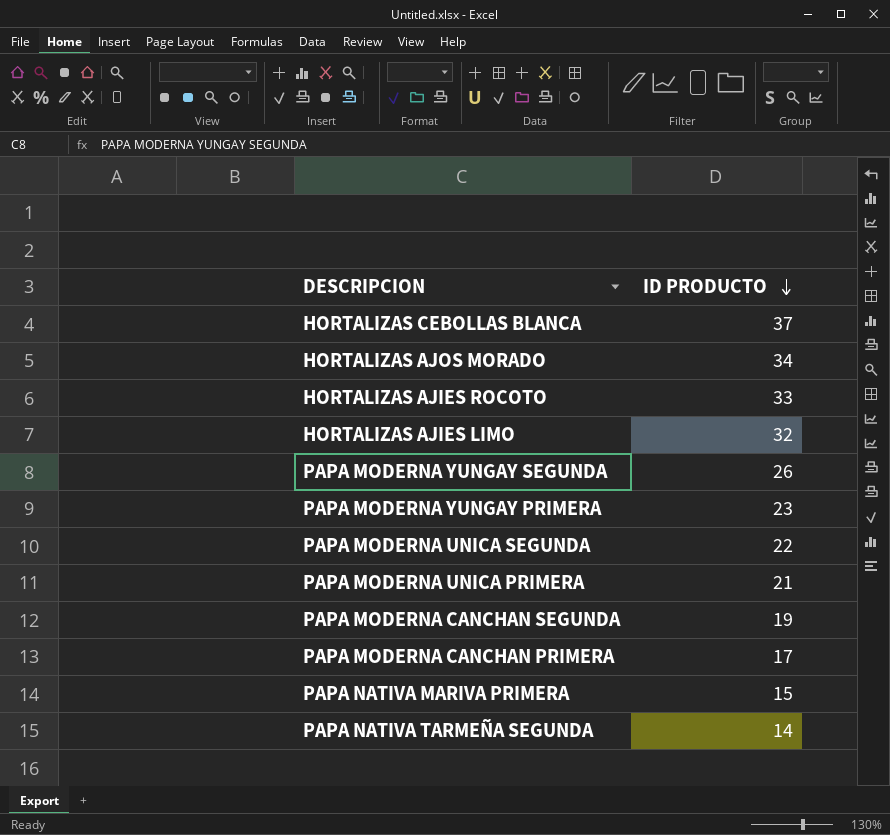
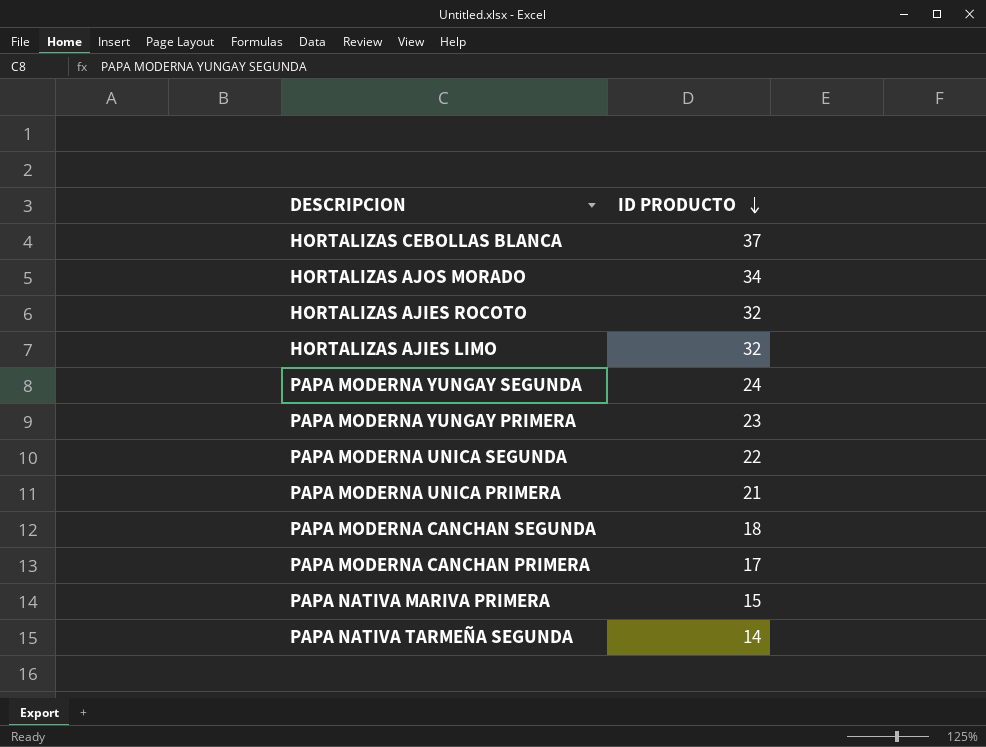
HORTALIZAS AJIES ROCOTO | ID PRODUCTO: 33 -> 32
PAPA MODERNA YUNGAY SEGUNDA | ID PRODUCTO: 26 -> 24
PAPA MODERNA CANCHAN SEGUNDA | ID PRODUCTO: 19 -> 18

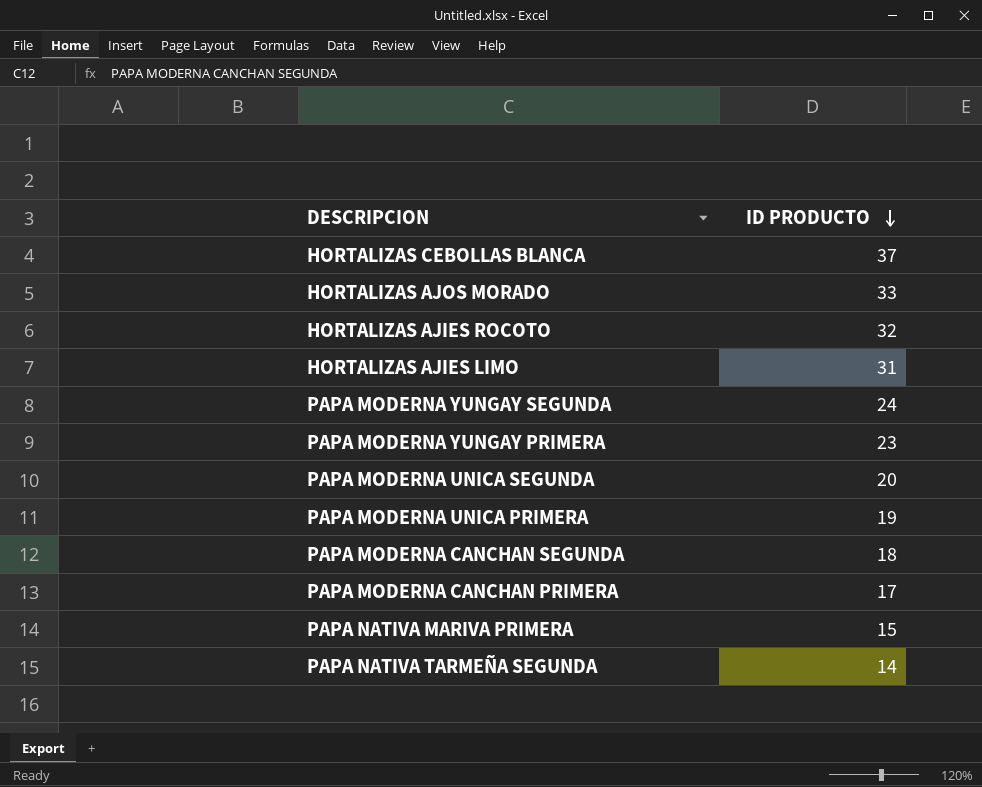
HORTALIZAS AJOS MORADO | ID PRODUCTO: 34 -> 33
HORTALIZAS AJIES LIMO | ID PRODUCTO: 32 -> 31
PAPA MODERNA UNICA SEGUNDA | ID PRODUCTO: 22 -> 20
PAPA MODERNA UNICA PRIMERA | ID PRODUCTO: 21 -> 19

